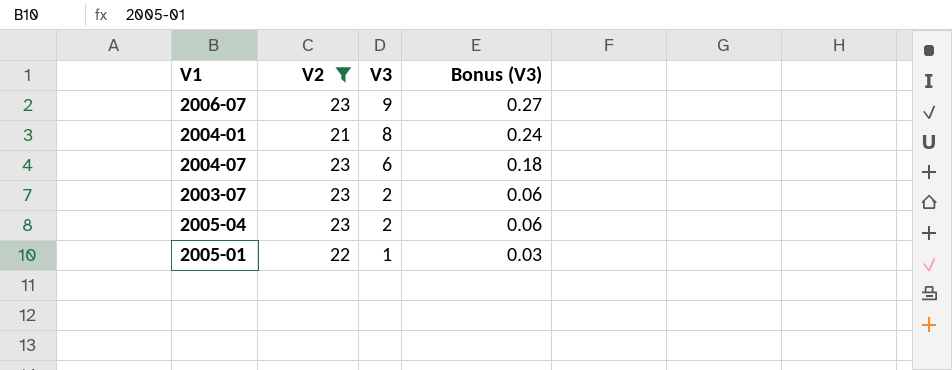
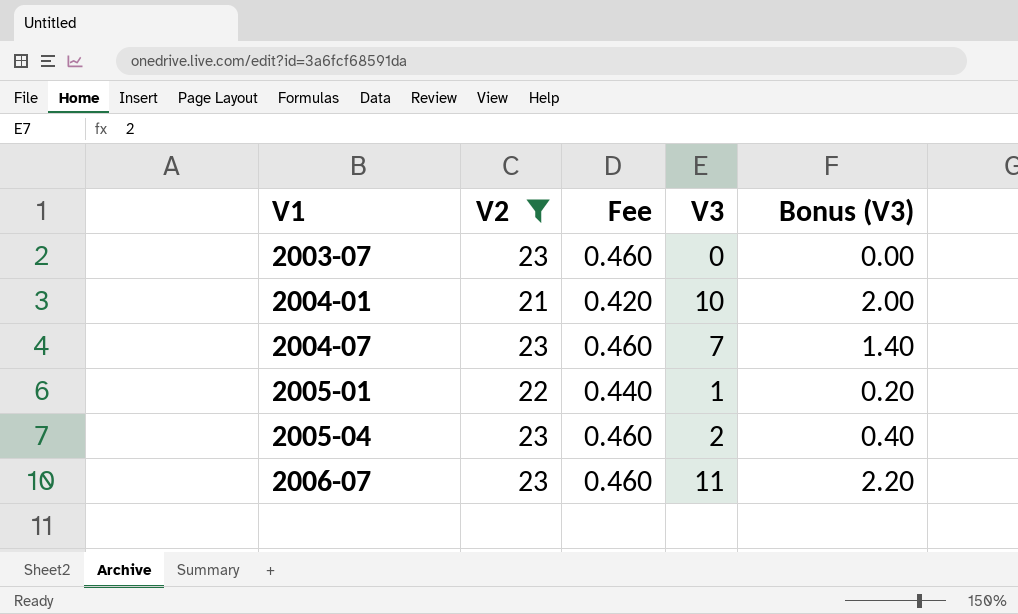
row order: V3 descending -> V1 ascending
column Fee | formula: none -> [V2] * 0.02
column Bonus (V3) | formula: [V3] * 0.03 -> [V3] * 0.2
2003-07 | V3: 2 -> 0
2004-01 | V3: 8 -> 10
2004-07 | V3: 6 -> 7
2006-07 | V3: 9 -> 11

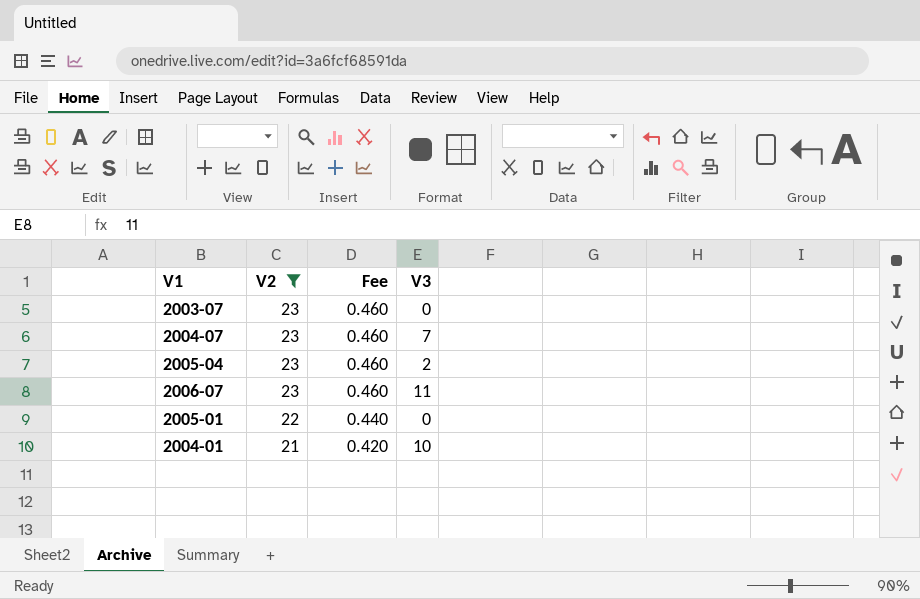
row order: V1 ascending -> V2 descending
column Bonus (V3) | formula: [V3] * 0.2 -> none
2005-01 | V3: 1 -> 0

